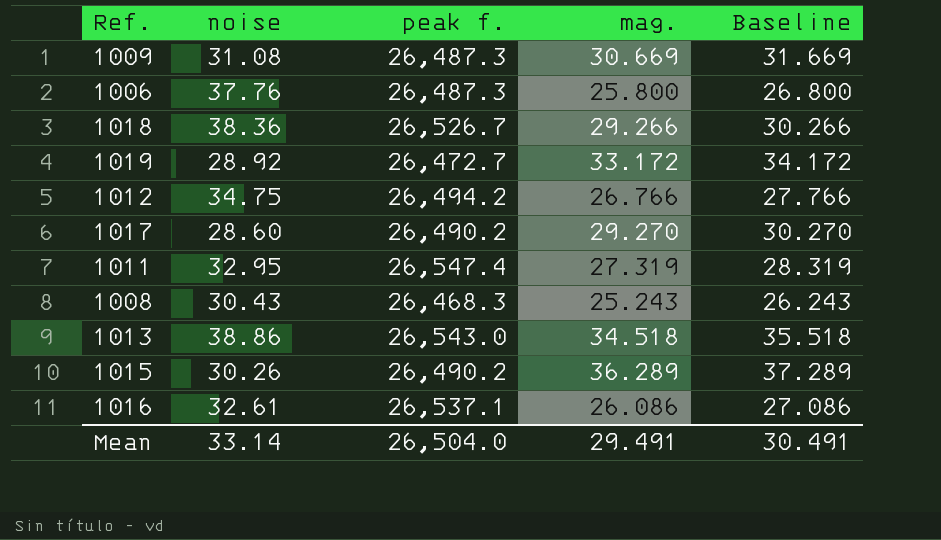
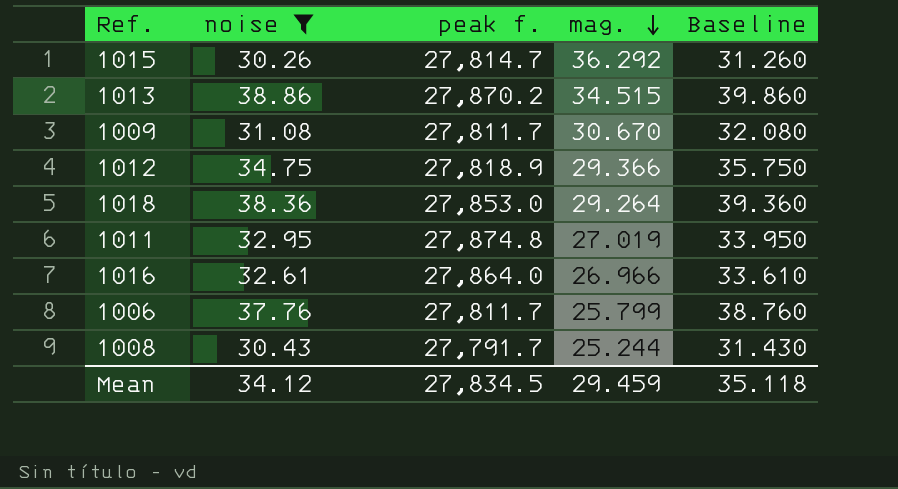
filter: none -> noise >= 30.26
row order: none -> mag. descending
column Baseline | formula: [mag.] + 1 -> [noise] + 1
1015 | peak f.: 26,490.2 -> 27,814.7
1015 | mag.: 36.289 -> 36.292
1013 | peak f.: 26,543.0 -> 27,870.2
1013 | mag.: 34.518 -> 34.515
1009 | peak f.: 26,487.3 -> 27,811.7
1009 | mag.: 30.669 -> 30.670
1012 | peak f.: 26,494.2 -> 27,818.9
1012 | mag.: 26.766 -> 29.366
1018 | peak f.: 26,526.7 -> 27,853.0
1018 | mag.: 29.266 -> 29.264
1011 | peak f.: 26,547.4 -> 27,874.8
1011 | mag.: 27.319 -> 27.019
1016 | peak f.: 26,537.1 -> 27,864.0
1016 | mag.: 26.086 -> 26.966
1006 | peak f.: 26,487.3 -> 27,811.7
1006 | mag.: 25.800 -> 25.799
1008 | peak f.: 26,468.3 -> 27,791.7
1008 | mag.: 25.243 -> 25.244
Mean | noise: 33.14 -> 34.12
Mean | peak f.: 26,504.0 -> 27,834.5
Mean | mag.: 29.491 -> 29.459
Mean | Baseline: 30.491 -> 35.118

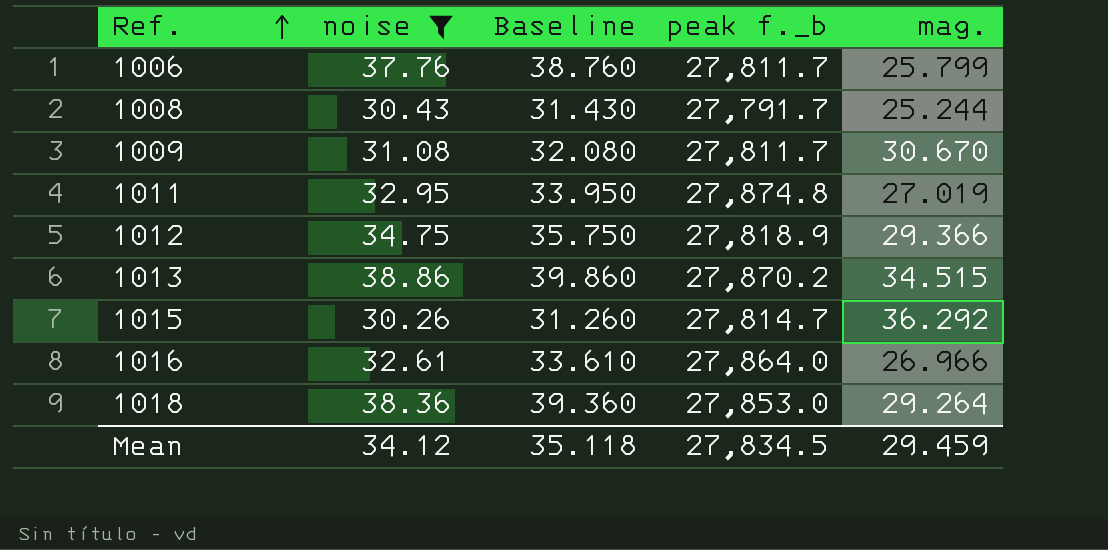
row order: mag. descending -> Ref. ascending
column Baseline | position: 5 -> 3
column name: peak f. -> peak f._b

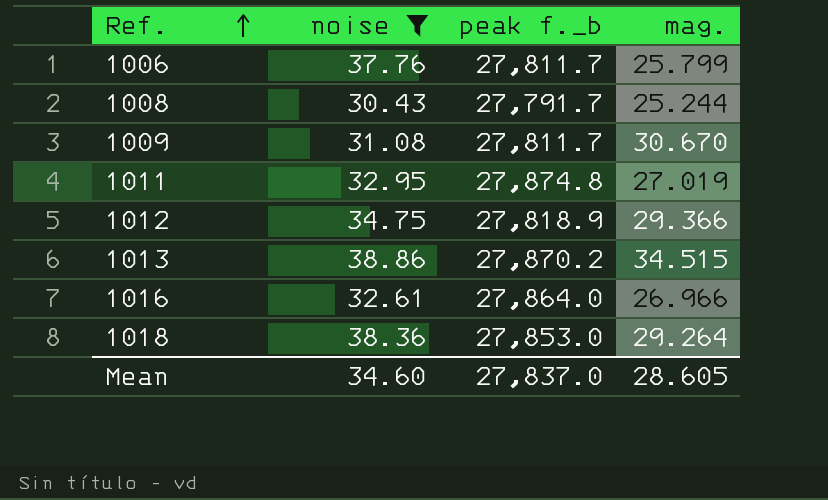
column Baseline | formula: [noise] + 1 -> none
row 1015: 30.26 | 31.260 | 27,814.7 | 36.292 -> none
Mean | noise: 34.12 -> 34.60
Mean | peak f._b: 27,834.5 -> 27,837.0
Mean | mag.: 29.459 -> 28.605

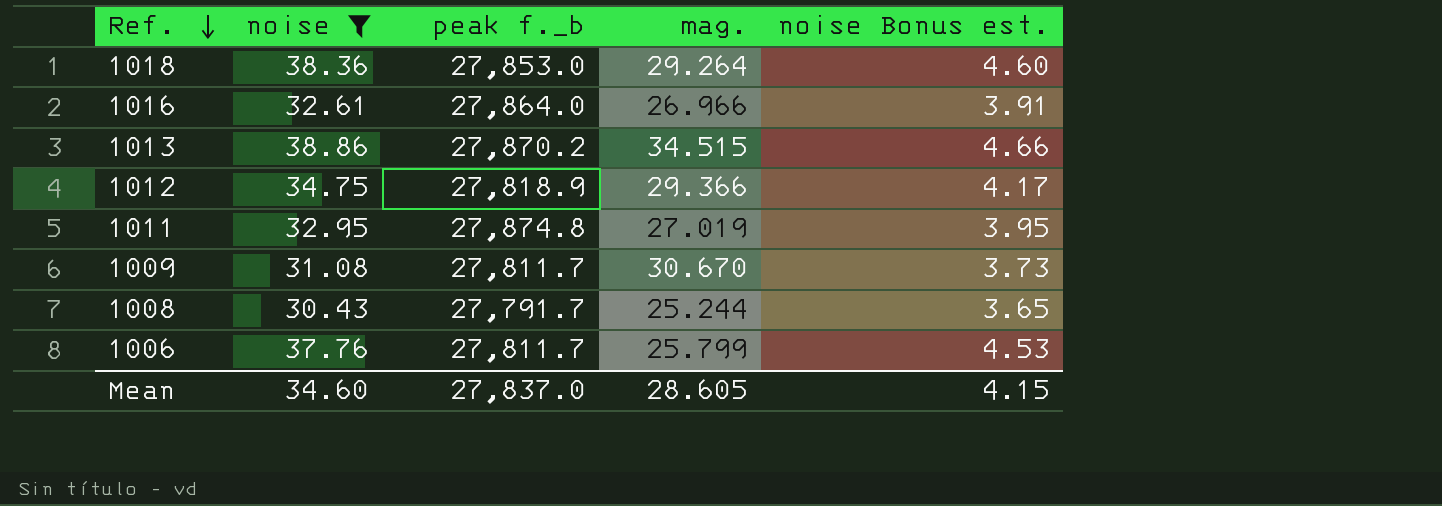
row order: Ref. ascending -> Ref. descending
column noise Bonus est. | formula: none -> [noise] * 0.12

